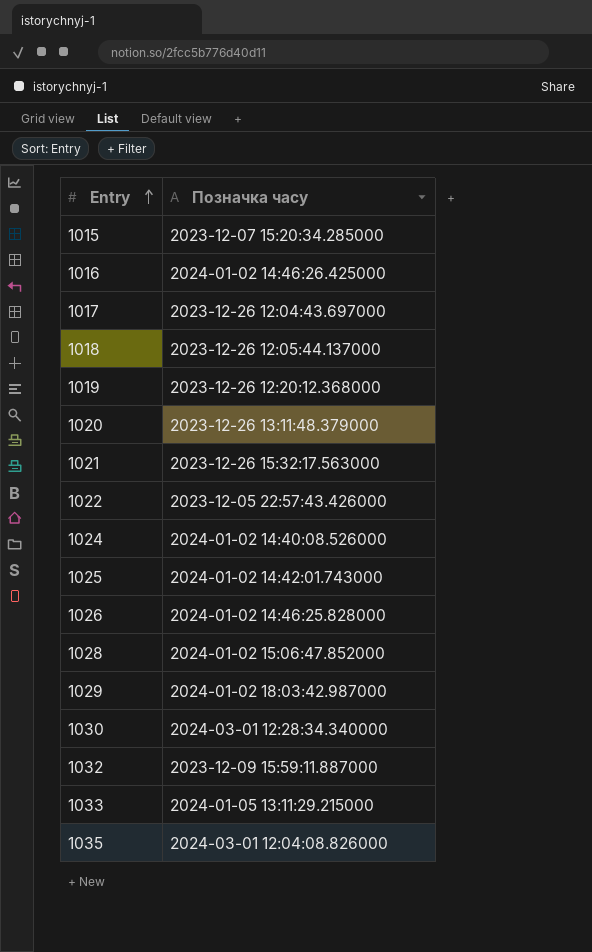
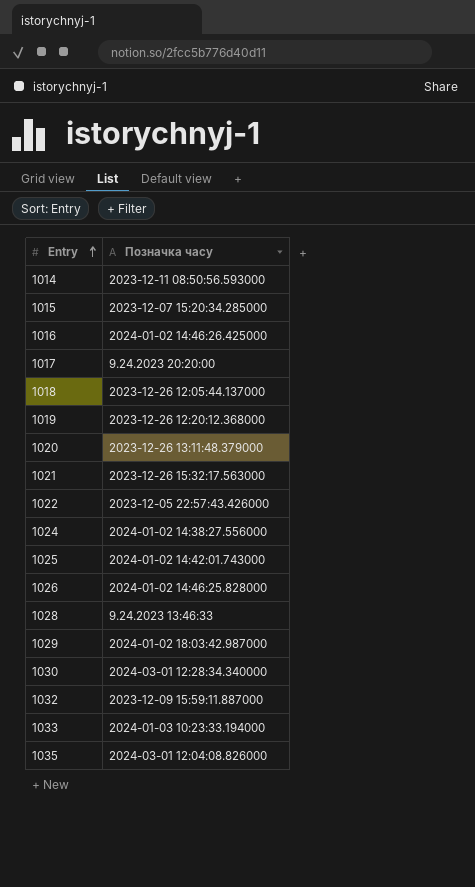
row 1014: none -> 2023-12-11 08:50:56.593000
1017 | Позначка часу: 2023-12-26 12:04:43.697000 -> 9.24.2023 20:20:00
1024 | Позначка часу: 2024-01-02 14:40:08.526000 -> 2024-01-02 14:38:27.556000
1028 | Позначка часу: 2024-01-02 15:06:47.852000 -> 9.24.2023 13:46:33
1033 | Позначка часу: 2024-01-05 13:11:29.215000 -> 2024-01-03 10:23:33.194000

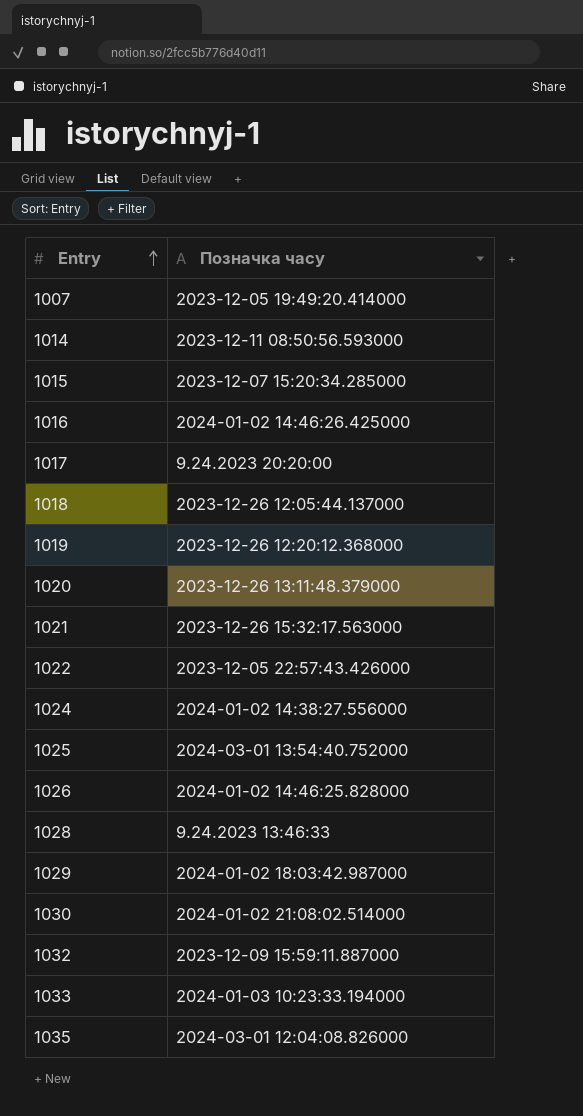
row 1007: none -> 2023-12-05 19:49:20.414000
1025 | Позначка часу: 2024-01-02 14:42:01.743000 -> 2024-03-01 13:54:40.752000
1030 | Позначка часу: 2024-03-01 12:28:34.340000 -> 2024-01-02 21:08:02.514000

